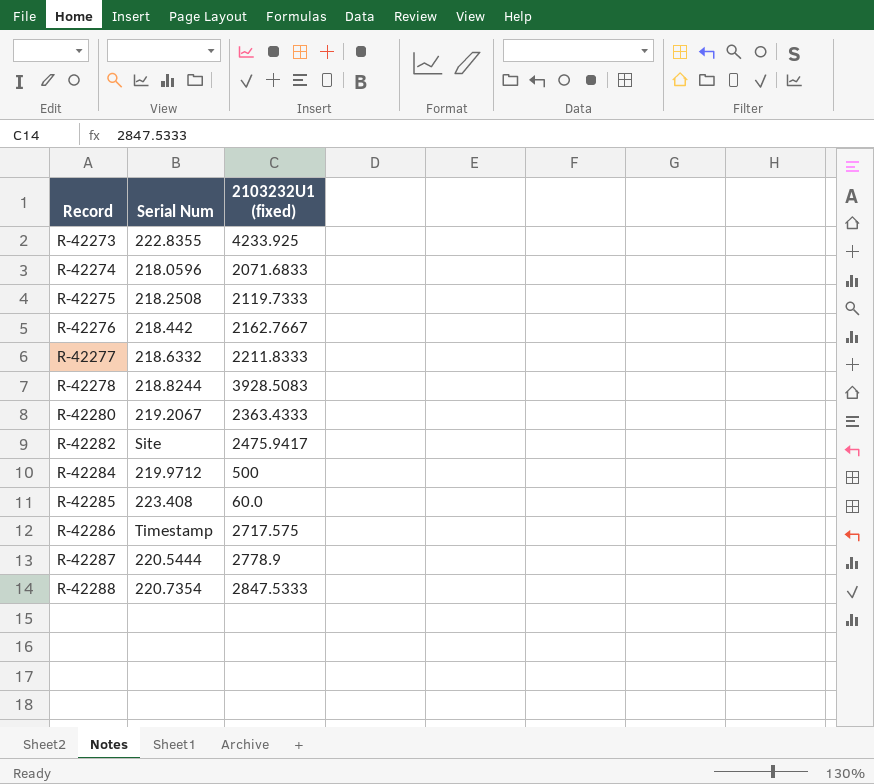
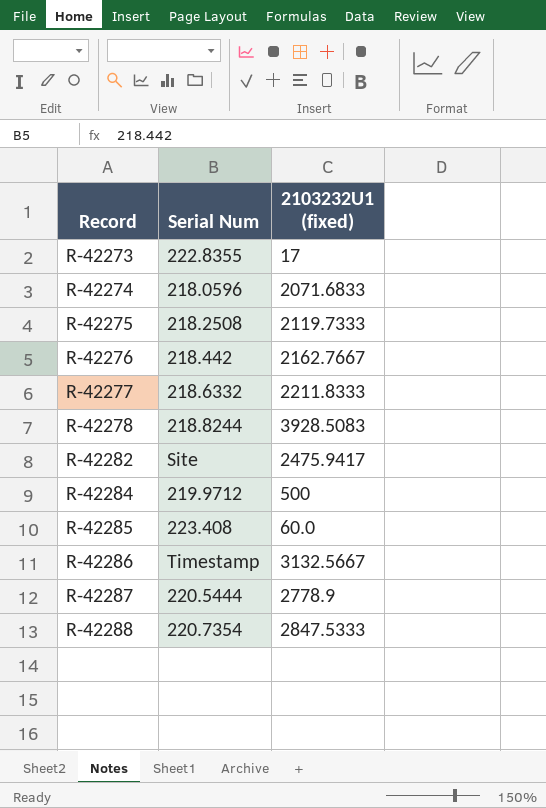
row R-42280: 219.2067 | 2363.4333 -> none
R-42273 | 2103232U1 (fixed): 4233.925 -> 17
R-42286 | 2103232U1 (fixed): 2717.575 -> 3132.5667

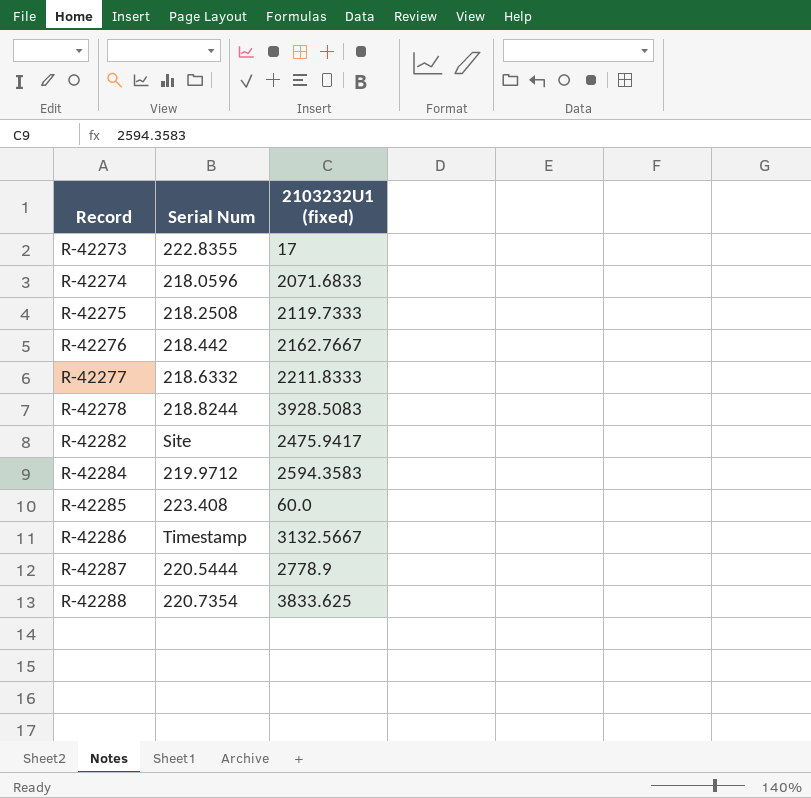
R-42284 | 2103232U1 (fixed): 500 -> 2594.3583
R-42288 | 2103232U1 (fixed): 2847.5333 -> 3833.625

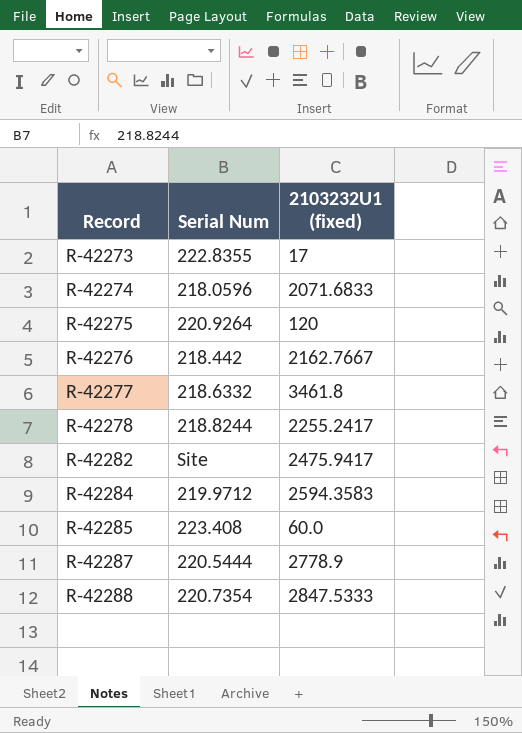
row R-42286: Timestamp | 3132.5667 -> none
R-42275 | Serial Num: 218.2508 -> 220.9264
R-42275 | 2103232U1 (fixed): 2119.7333 -> 120
R-42277 | 2103232U1 (fixed): 2211.8333 -> 3461.8
R-42278 | 2103232U1 (fixed): 3928.5083 -> 2255.2417
R-42288 | 2103232U1 (fixed): 3833.625 -> 2847.5333

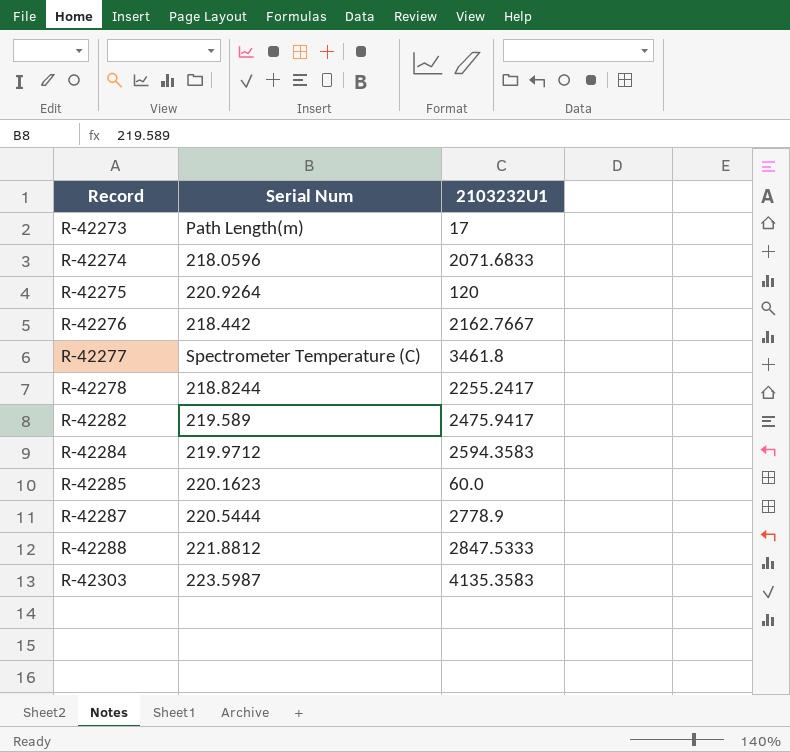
column name: 2103232U1 (fixed) -> 2103232U1
R-42273 | Serial Num: 222.8355 -> Path Length(m)
R-42277 | Serial Num: 218.6332 -> Spectrometer Temperature (C)
R-42282 | Serial Num: Site -> 219.589
R-42285 | Serial Num: 223.408 -> 220.1623
R-42288 | Serial Num: 220.7354 -> 221.8812
row R-42303: none -> 223.5987 | 4135.3583

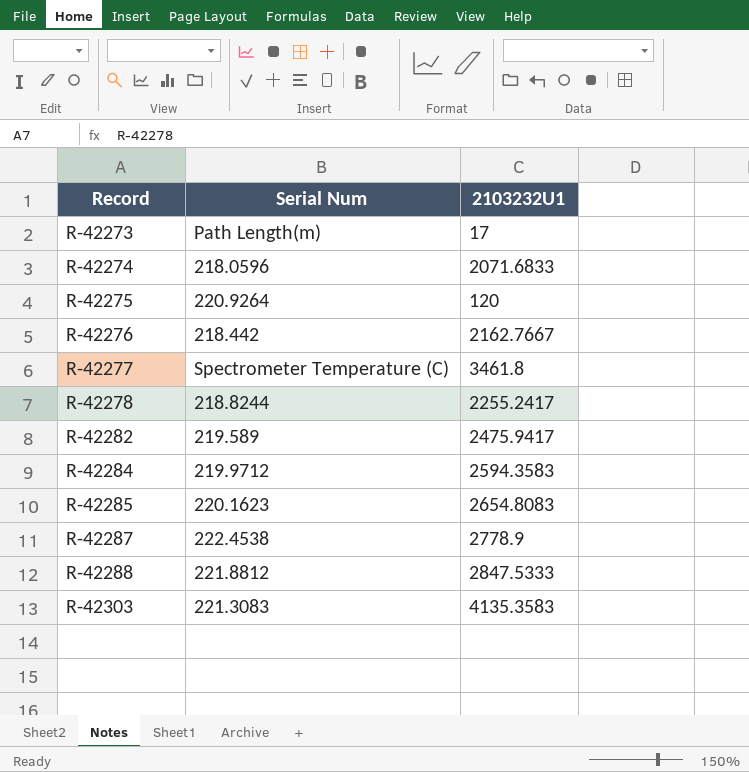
R-42285 | 2103232U1: 60.0 -> 2654.8083
R-42287 | Serial Num: 220.5444 -> 222.4538
R-42303 | Serial Num: 223.5987 -> 221.3083

